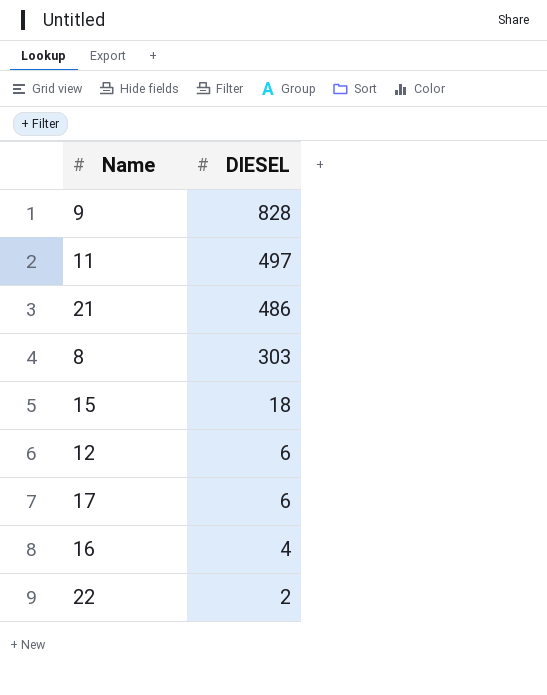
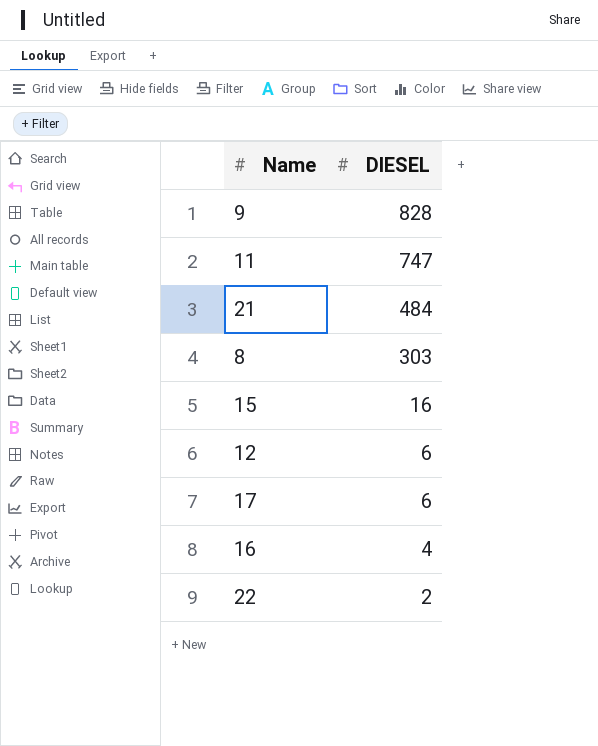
11 | DIESEL: 497 -> 747
21 | DIESEL: 486 -> 484
15 | DIESEL: 18 -> 16

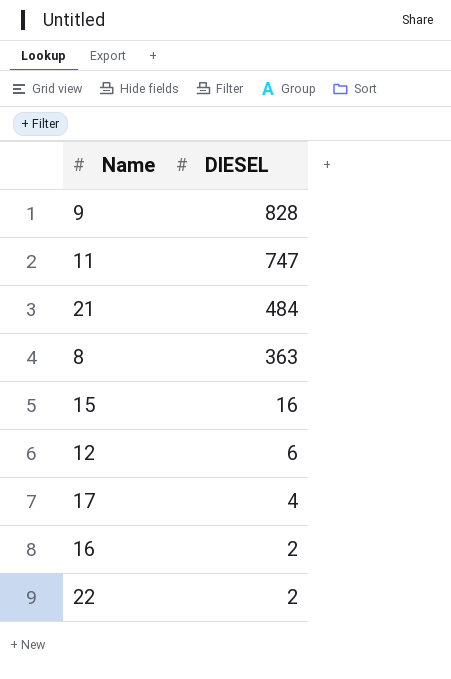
8 | DIESEL: 303 -> 363
17 | DIESEL: 6 -> 4
16 | DIESEL: 4 -> 2

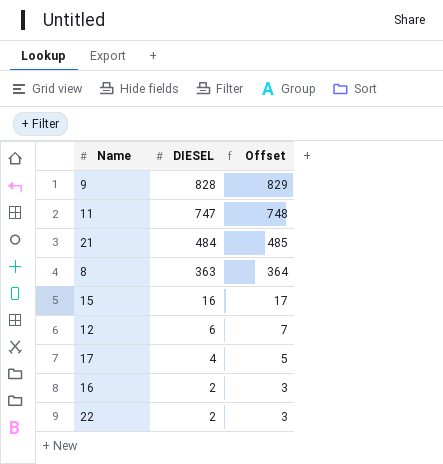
column Offset | formula: none -> [DIESEL] + 1

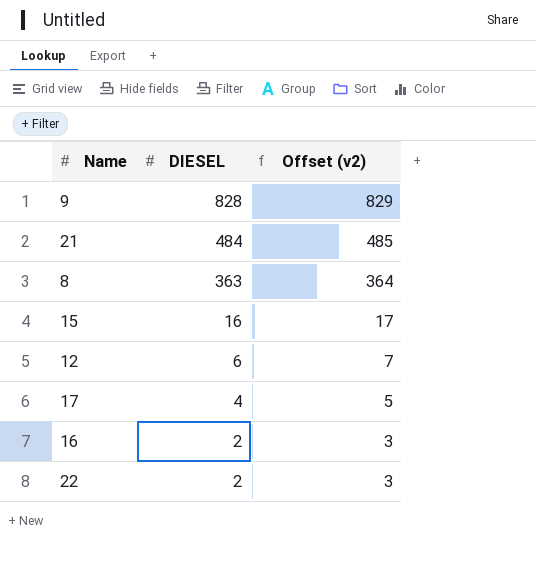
column name: Offset -> Offset (v2)
row 11: 747 | 748 -> none

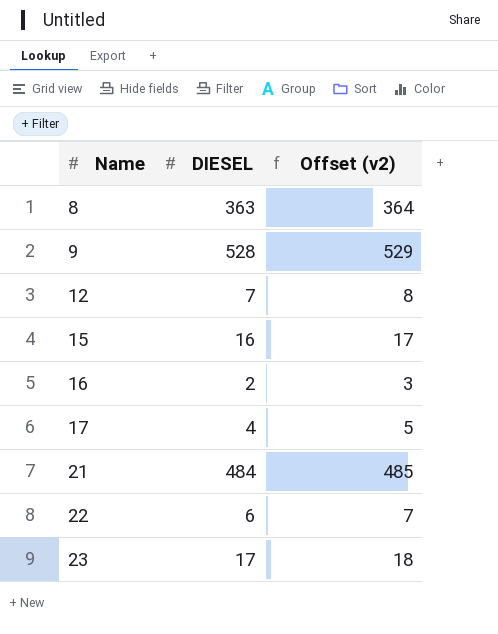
row order: DIESEL descending -> Name ascending
9 | DIESEL: 828 -> 528
9 | Offset (v2): 829 -> 529
12 | DIESEL: 6 -> 7
12 | Offset (v2): 7 -> 8
22 | DIESEL: 2 -> 6
22 | Offset (v2): 3 -> 7
row 23: none -> 17 | 18

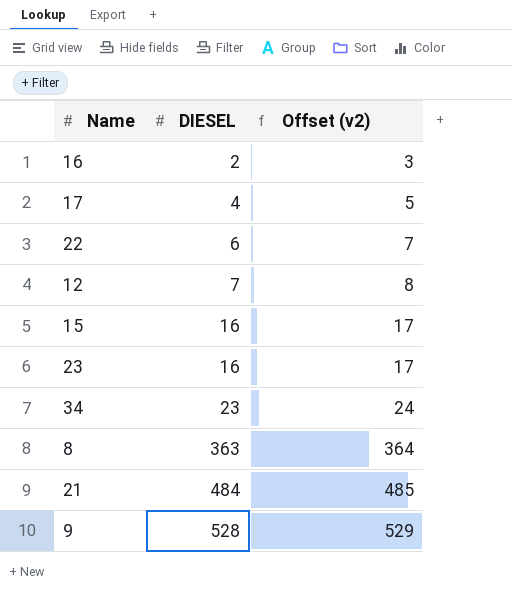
row order: Name ascending -> DIESEL ascending
23 | DIESEL: 17 -> 16
23 | Offset (v2): 18 -> 17
row 34: none -> 23 | 24

